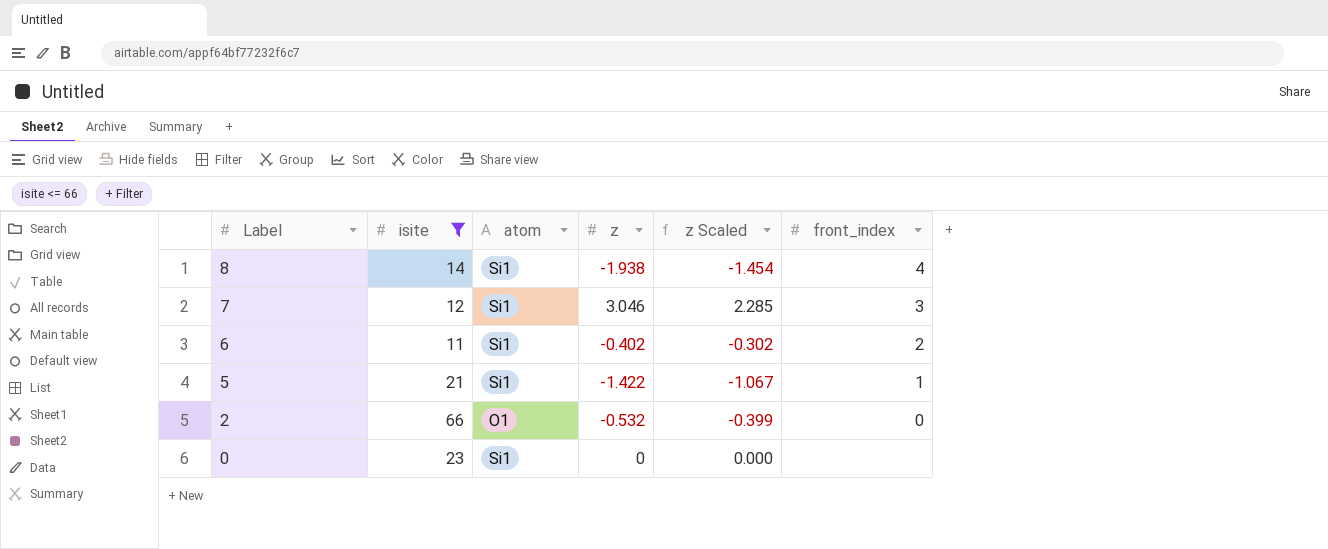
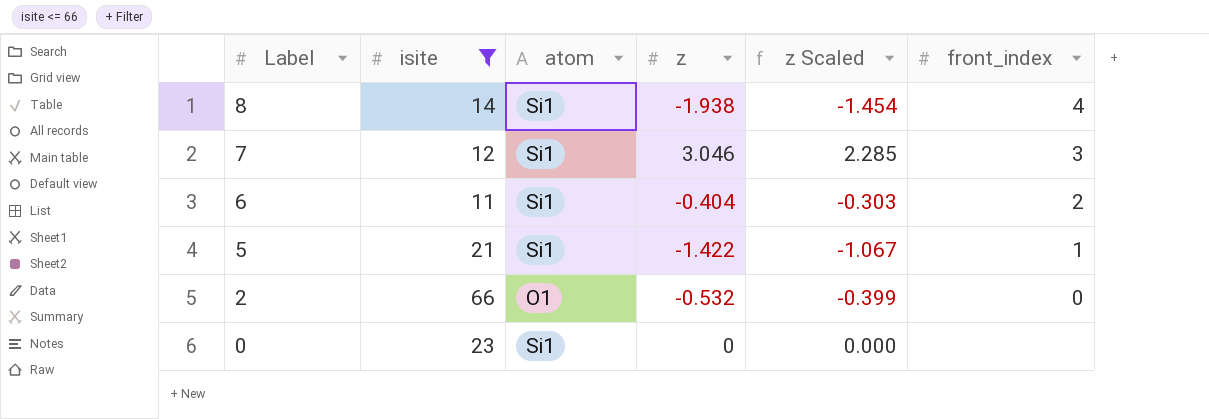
6 | z: -0.402 -> -0.404
6 | z Scaled: -0.302 -> -0.303

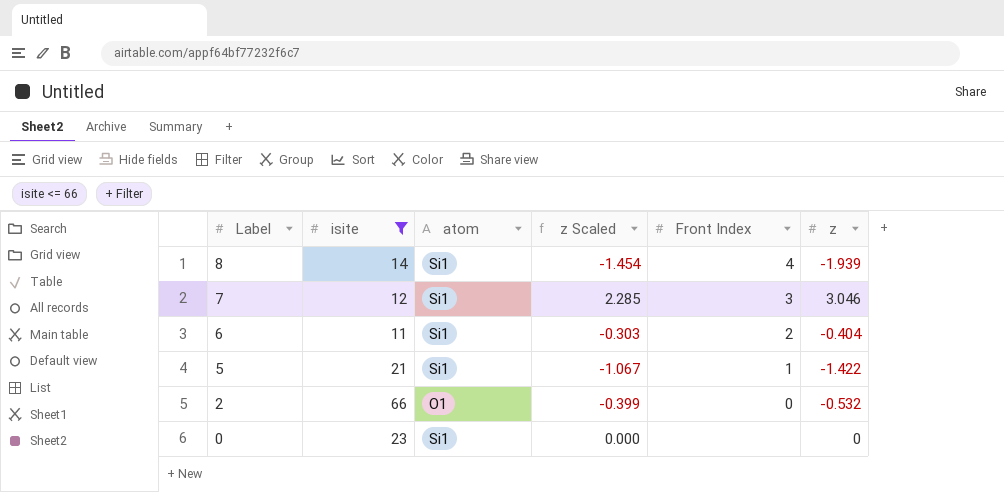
column name: front_index -> Front Index
column z | position: 4 -> 6
8 | z: -1.938 -> -1.939

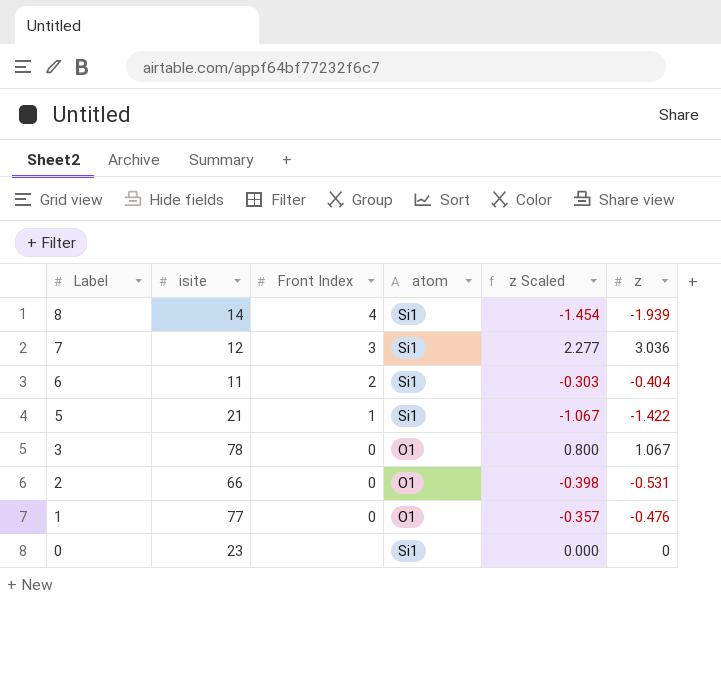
filter: isite <= 66 -> none
column Front Index | position: 5 -> 3
7 | z Scaled: 2.285 -> 2.277
7 | z: 3.046 -> 3.036
2 | z Scaled: -0.399 -> -0.398
2 | z: -0.532 -> -0.531

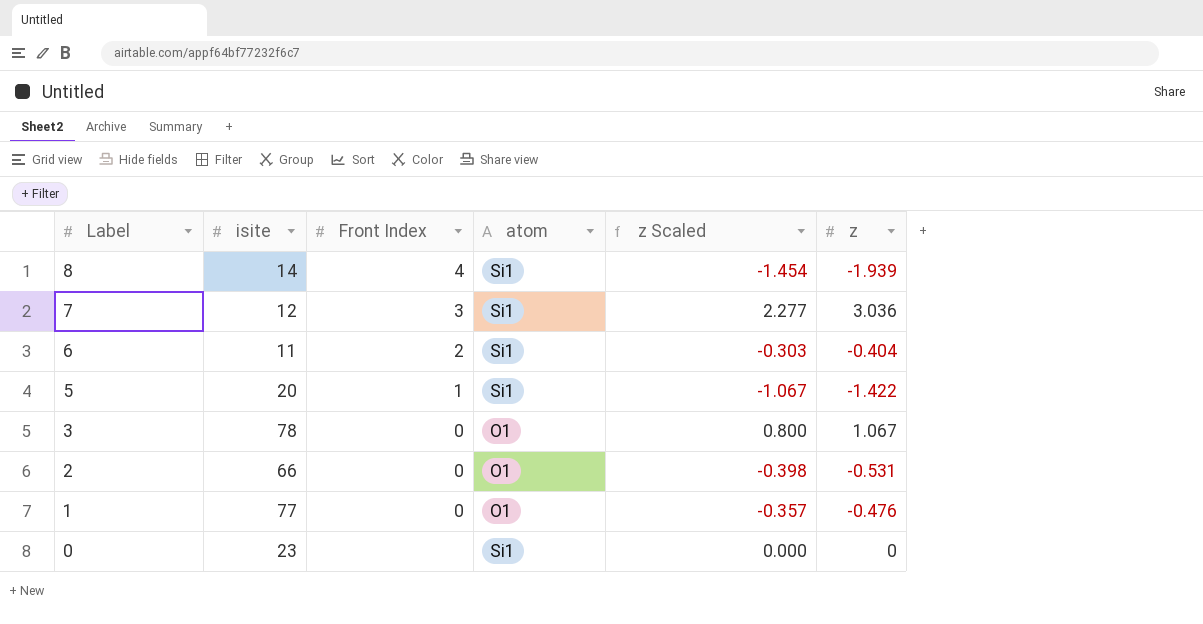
5 | isite: 21 -> 20

